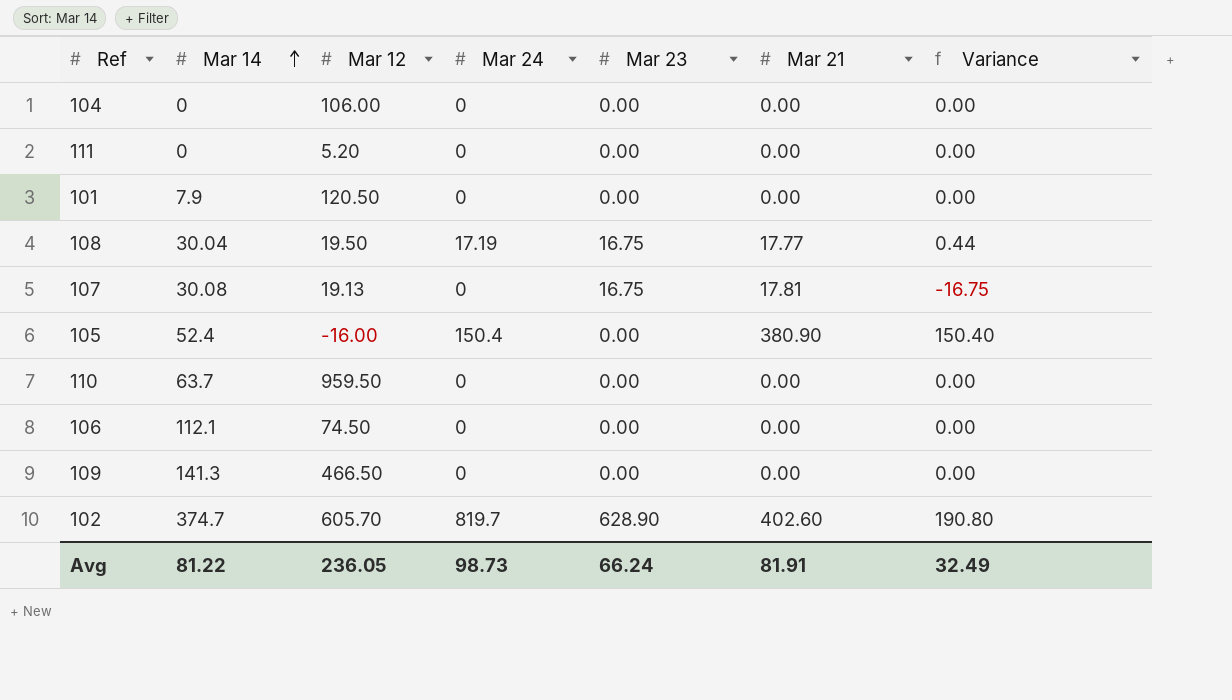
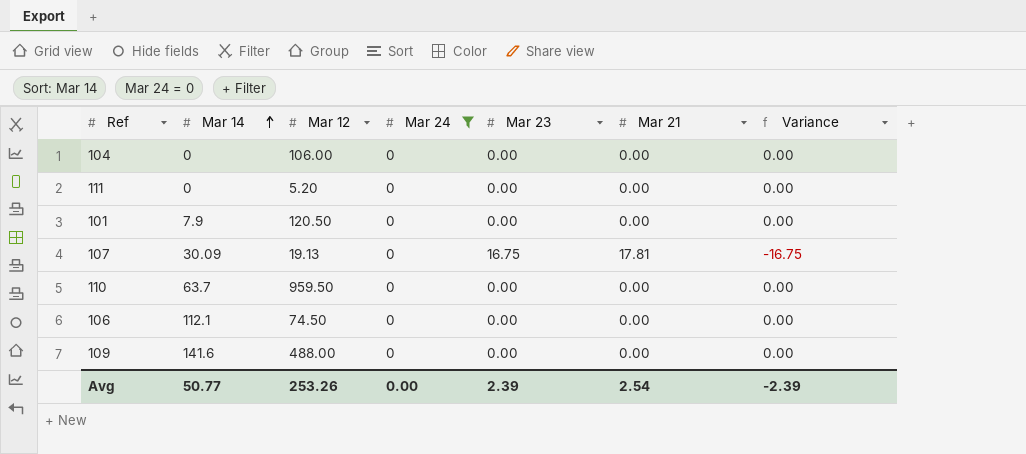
filter: none -> Mar 24 = 0
107 | Mar 14: 30.08 -> 30.09
109 | Mar 14: 141.3 -> 141.6
109 | Mar 12: 466.50 -> 488.00
Avg | Mar 14: 81.22 -> 50.77
Avg | Mar 12: 236.05 -> 253.26
Avg | Mar 24: 98.73 -> 0.00
Avg | Mar 23: 66.24 -> 2.39
Avg | Mar 21: 81.91 -> 2.54
Avg | Variance: 32.49 -> -2.39

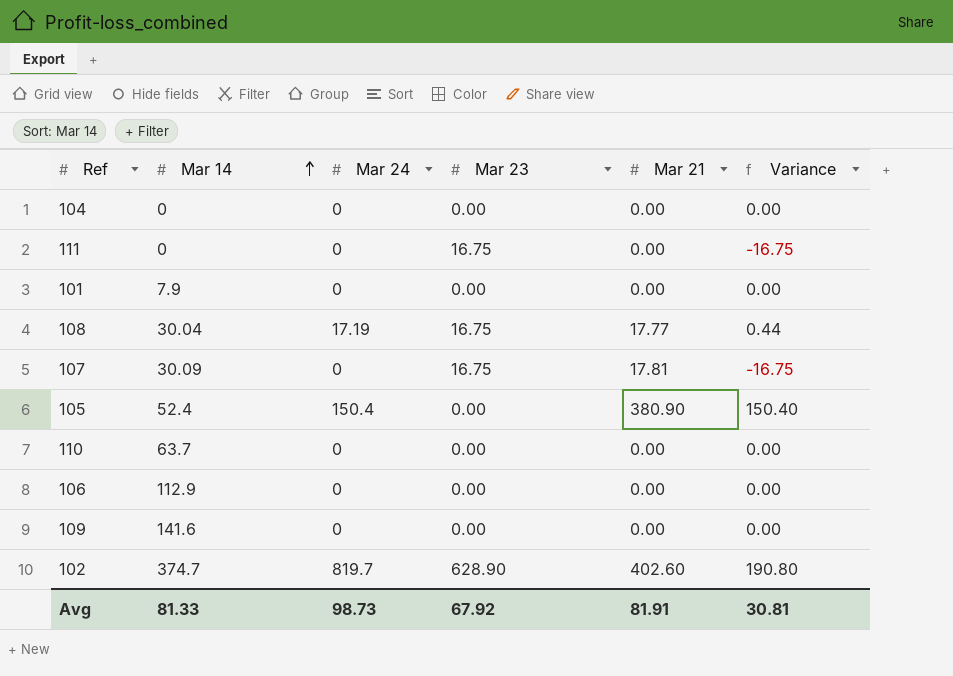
filter: Mar 24 = 0 -> none
column Mar 12 | position: 3 -> none
111 | Mar 23: 0.00 -> 16.75
111 | Variance: 0.00 -> -16.75
106 | Mar 14: 112.1 -> 112.9
Avg | Mar 14: 50.77 -> 81.33
Avg | Mar 24: 0.00 -> 98.73
Avg | Mar 23: 2.39 -> 67.92
Avg | Mar 21: 2.54 -> 81.91
Avg | Variance: -2.39 -> 30.81

